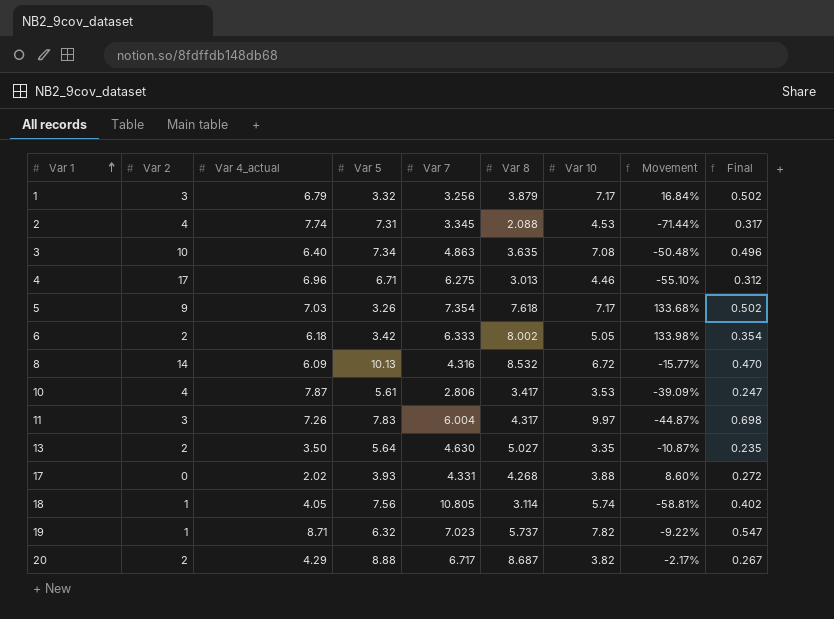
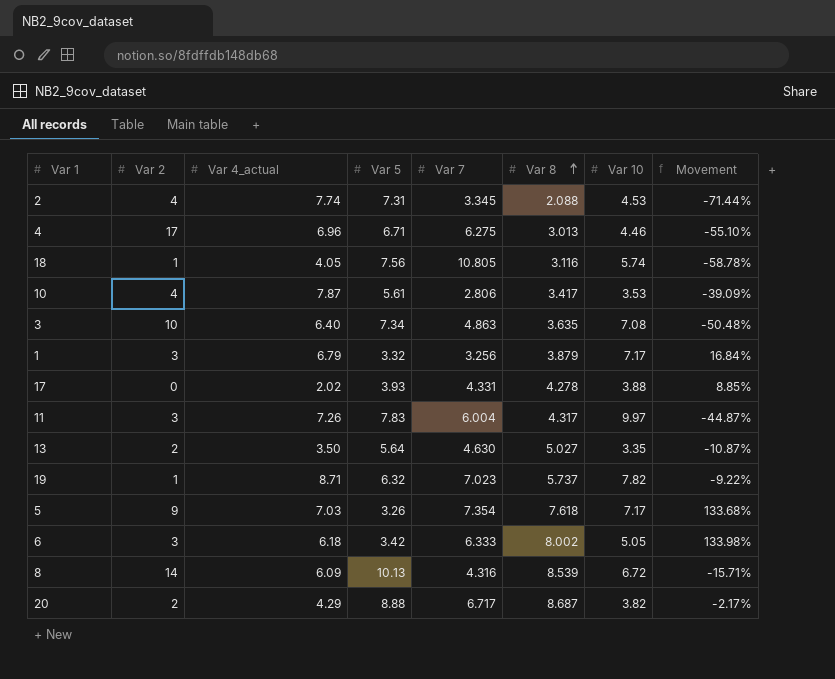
row order: Var 1 ascending -> Var 8 ascending
column Final | formula: [Var 10] * 0.07 -> none
18 | Var 8: 3.114 -> 3.116
18 | Movement: -58.81% -> -58.78%
17 | Var 8: 4.268 -> 4.278
17 | Movement: 8.60% -> 8.85%
6 | Var 2: 2 -> 3
8 | Var 8: 8.532 -> 8.539
8 | Movement: -15.77% -> -15.71%

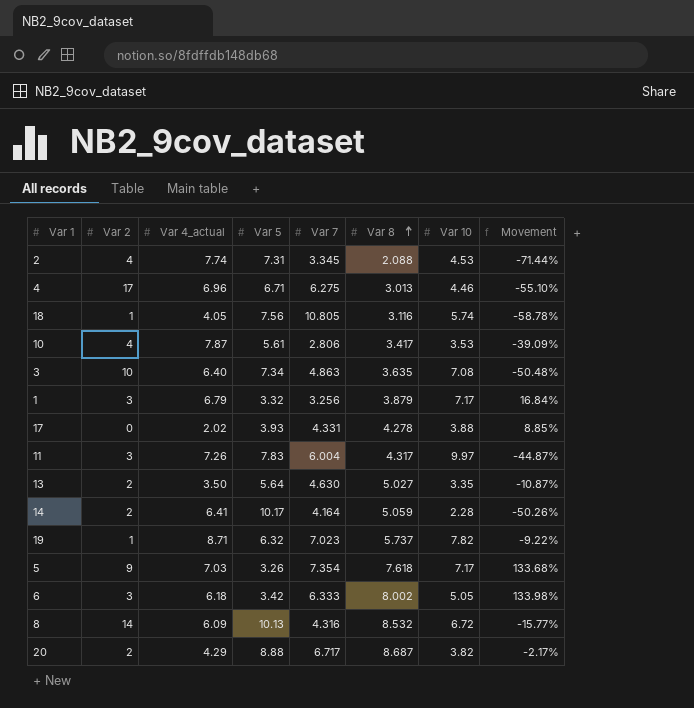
row 14: none -> 2 | 6.41 | 10.17 | 4.164 | 5.059 | 2.28 | -50.26%
8 | Var 8: 8.539 -> 8.532
8 | Movement: -15.71% -> -15.77%

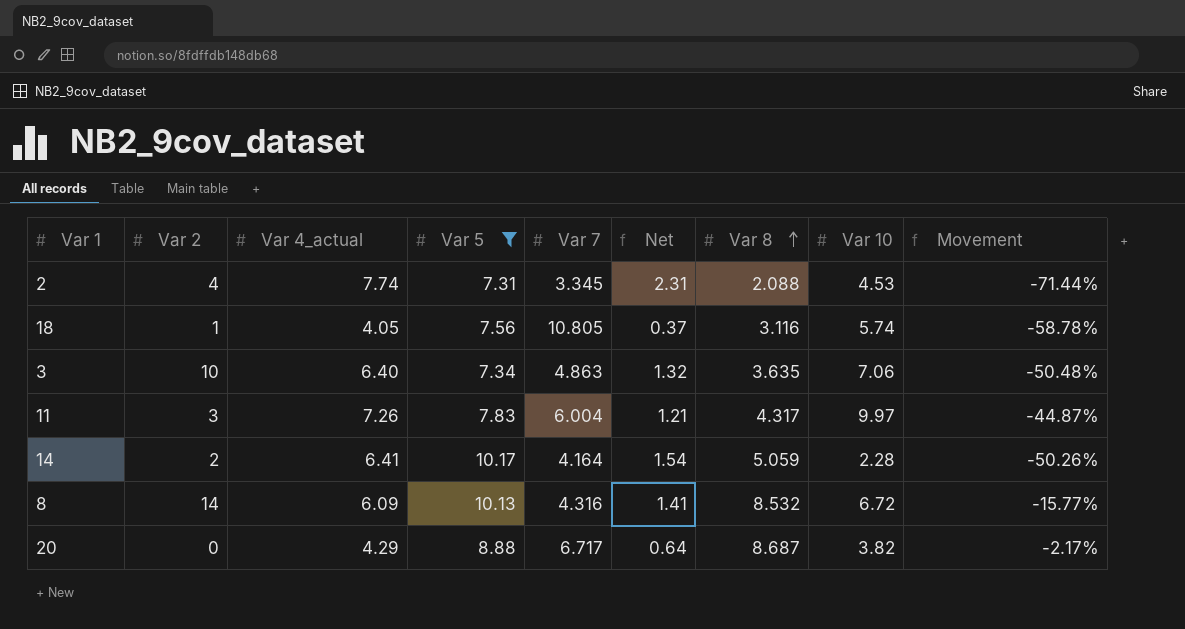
filter: none -> Var 5 >= 7.31
column Net | formula: none -> [Var 4_actual] / [Var 7]
3 | Var 10: 7.08 -> 7.06
20 | Var 2: 2 -> 0

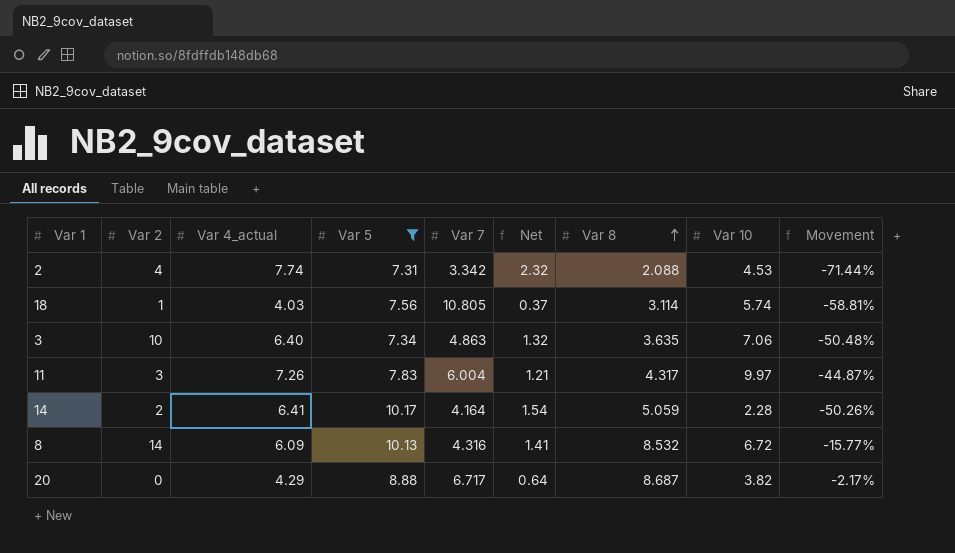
2 | Var 7: 3.345 -> 3.342
2 | Net: 2.31 -> 2.32
18 | Var 4_actual: 4.05 -> 4.03
18 | Var 8: 3.116 -> 3.114
18 | Movement: -58.78% -> -58.81%

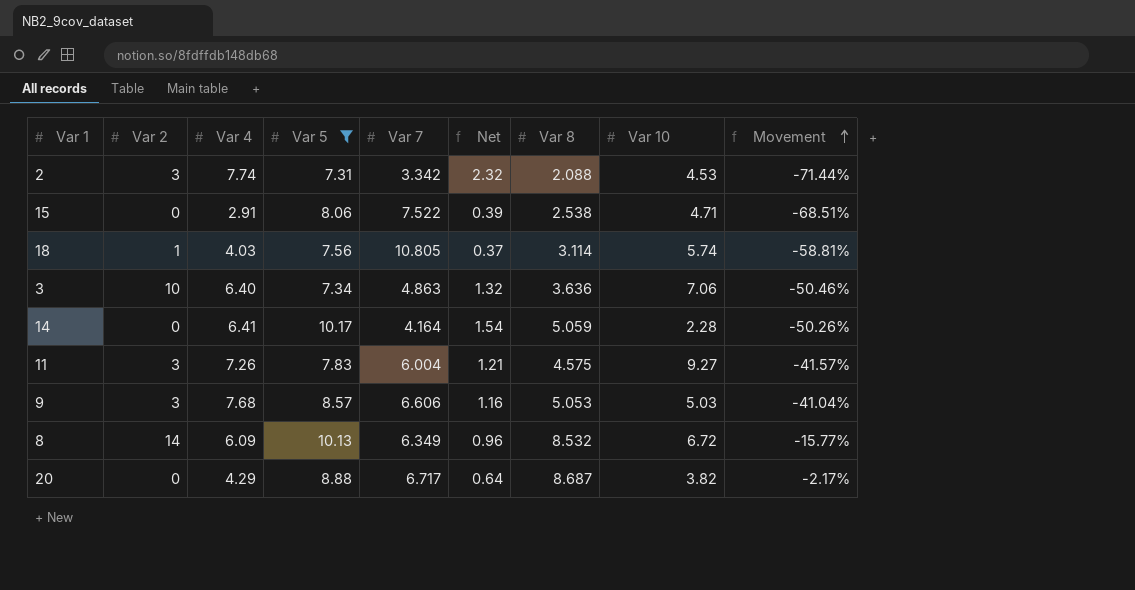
row order: Var 8 ascending -> Movement ascending
column name: Var 4_actual -> Var 4
2 | Var 2: 4 -> 3
row 15: none -> 0 | 2.91 | 8.06 | 7.522 | 0.39 | 2.538 | 4.71 | -68.51%
3 | Var 8: 3.635 -> 3.636
3 | Movement: -50.48% -> -50.46%
14 | Var 2: 2 -> 0
11 | Var 8: 4.317 -> 4.575
11 | Var 10: 9.97 -> 9.27
11 | Movement: -44.87% -> -41.57%
row 9: none -> 3 | 7.68 | 8.57 | 6.606 | 1.16 | 5.053 | 5.03 | -41.04%
8 | Var 7: 4.316 -> 6.349
8 | Net: 1.41 -> 0.96

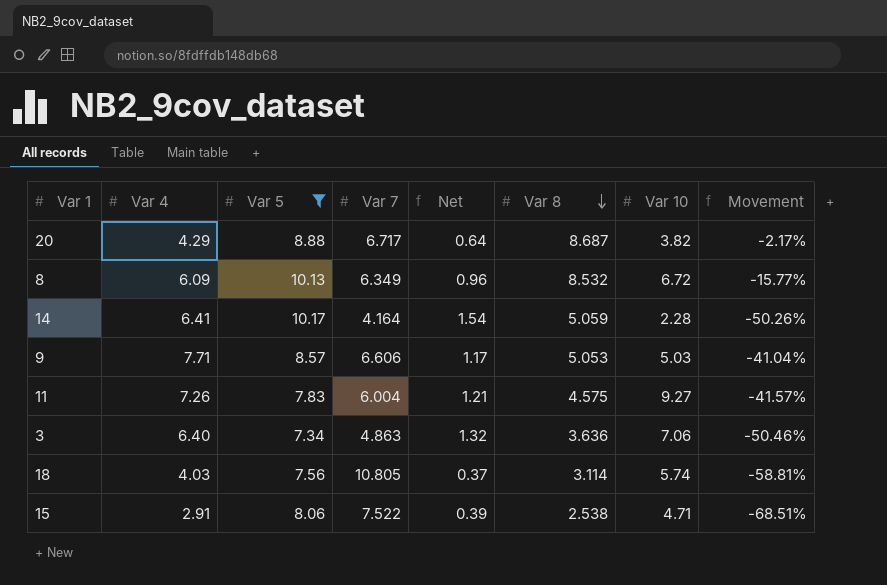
row order: Movement ascending -> Var 8 descending
column Var 2 | position: 2 -> none
row 2: 3 | 7.74 | 7.31 | 3.342 | 2.32 | 2.088 | 4.53 | -71.44% -> none
9 | Var 4: 7.68 -> 7.71
9 | Net: 1.16 -> 1.17

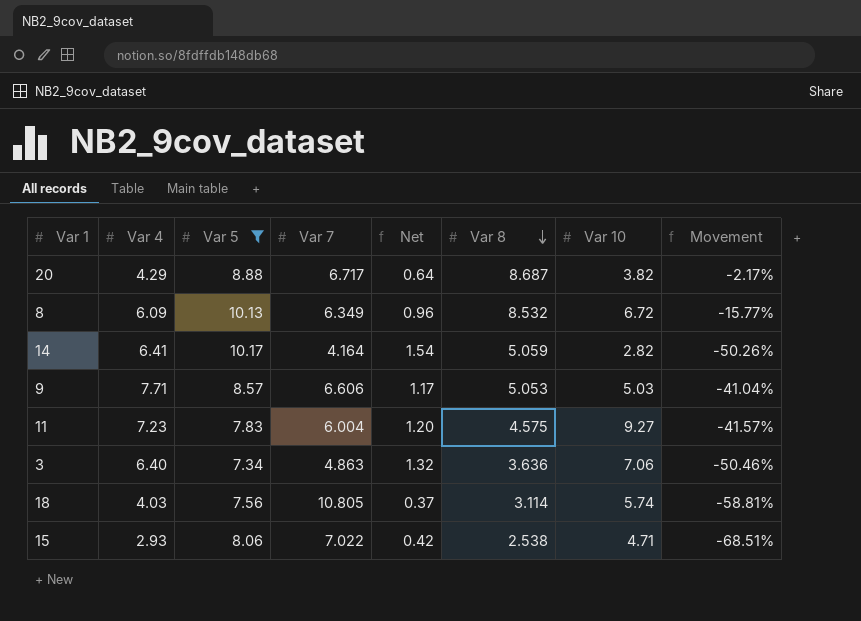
14 | Var 10: 2.28 -> 2.82
11 | Var 4: 7.26 -> 7.23
11 | Net: 1.21 -> 1.20
15 | Var 4: 2.91 -> 2.93
15 | Var 7: 7.522 -> 7.022
15 | Net: 0.39 -> 0.42

